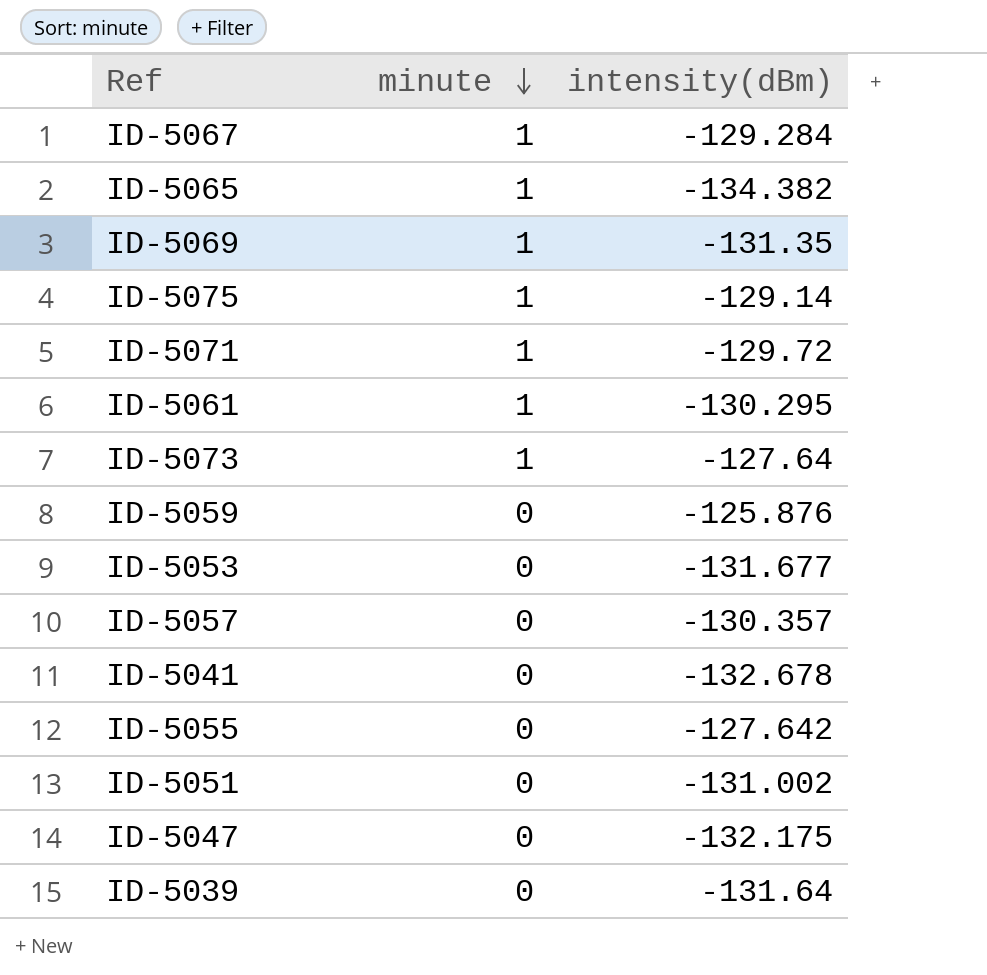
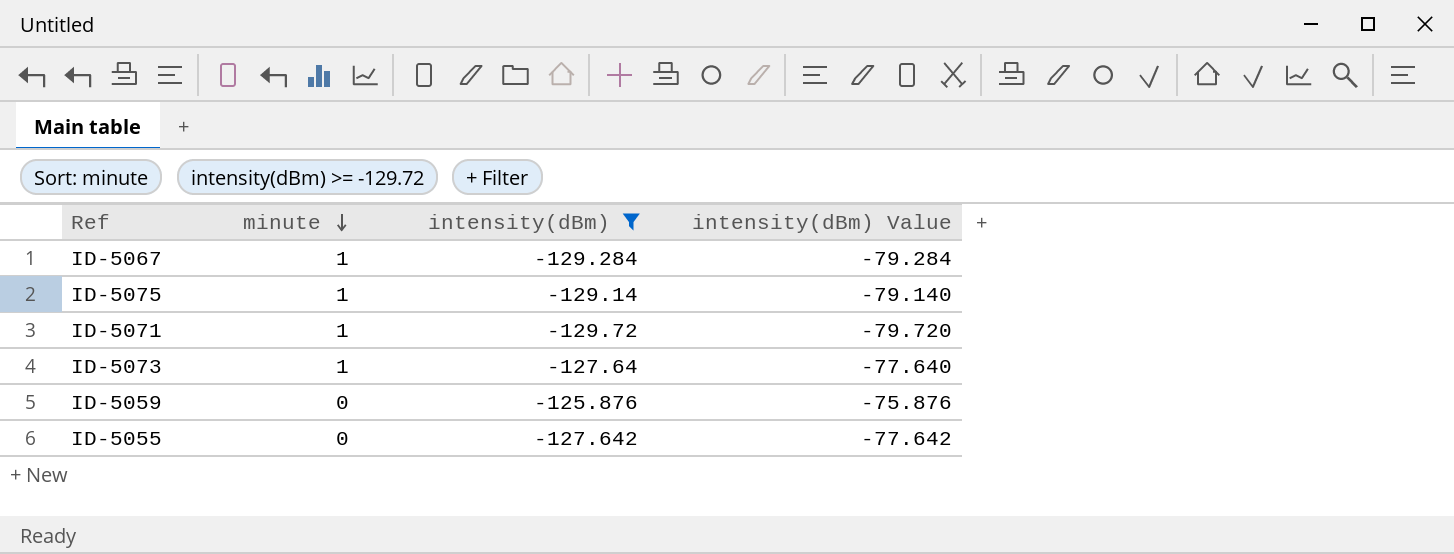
filter: none -> intensity(dBm) >= -129.72
column intensity(dBm) Value | formula: none -> [intensity(dBm)] + 50

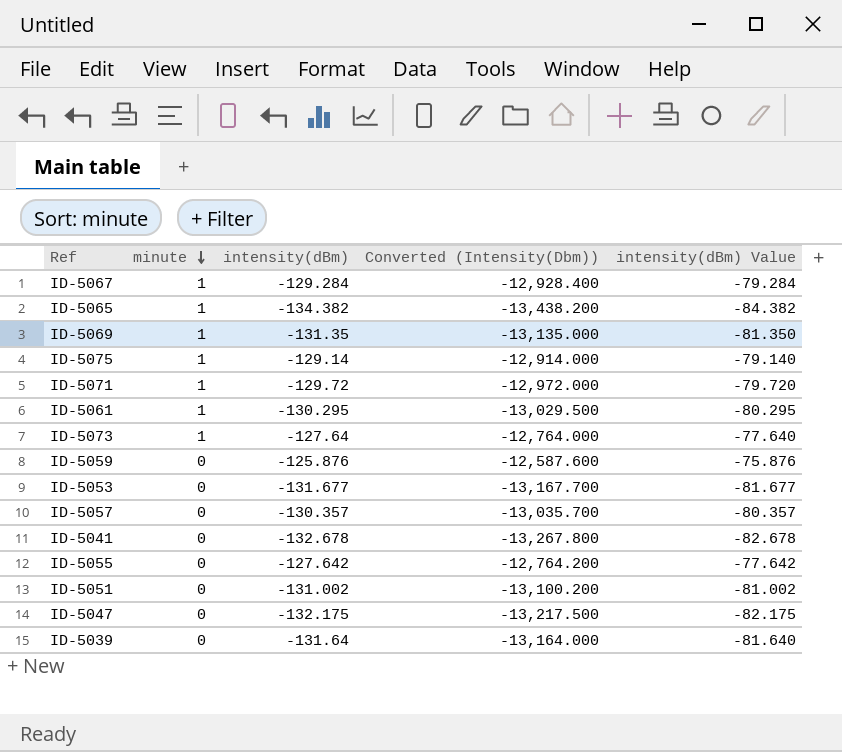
filter: intensity(dBm) >= -129.72 -> none
column Converted (Intensity(Dbm)) | formula: none -> [intensity(dBm)] * 100

